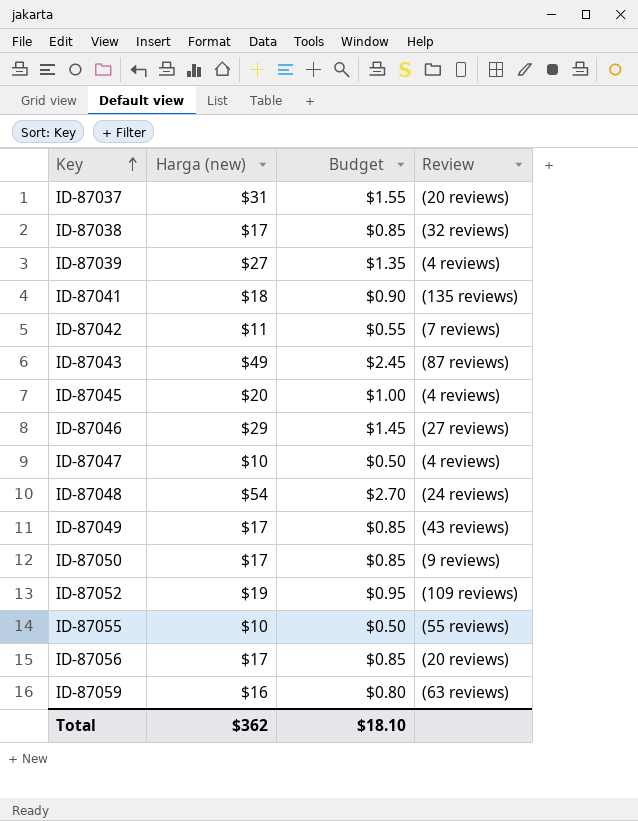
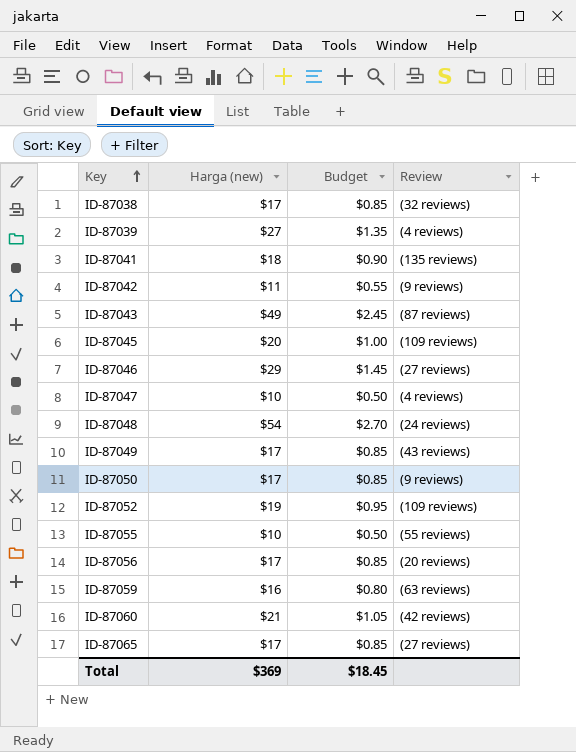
row ID-87037: $31 | $1.55 | (20 reviews) -> none
ID-87042 | Review: (7 reviews) -> (9 reviews)
ID-87045 | Review: (4 reviews) -> (109 reviews)
row ID-87060: none -> $21 | $1.05 | (42 reviews)
row ID-87065: none -> $17 | $0.85 | (27 reviews)
Total | Harga (new): $362 -> $369
Total | Budget: $18.10 -> $18.45

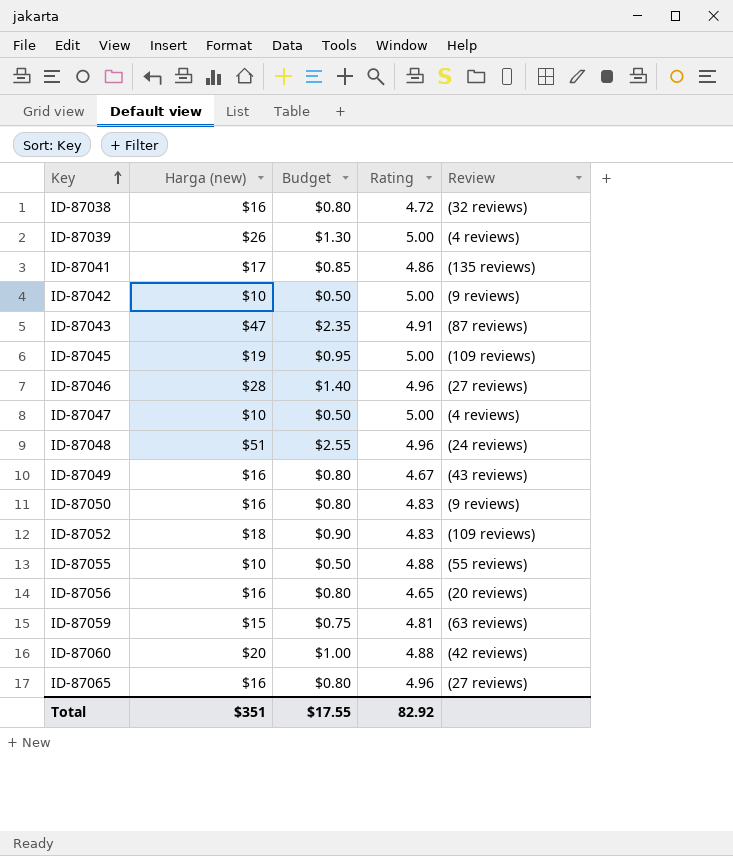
column Rating | position: none -> 4
ID-87038 | Harga (new): $17 -> $16
ID-87038 | Budget: $0.85 -> $0.80
ID-87039 | Harga (new): $27 -> $26
ID-87039 | Budget: $1.35 -> $1.30
ID-87041 | Harga (new): $18 -> $17
ID-87041 | Budget: $0.90 -> $0.85
ID-87042 | Harga (new): $11 -> $10
ID-87042 | Budget: $0.55 -> $0.50
ID-87043 | Harga (new): $49 -> $47
ID-87043 | Budget: $2.45 -> $2.35
ID-87045 | Harga (new): $20 -> $19
ID-87045 | Budget: $1.00 -> $0.95
ID-87046 | Harga (new): $29 -> $28
ID-87046 | Budget: $1.45 -> $1.40
ID-87048 | Harga (new): $54 -> $51
ID-87048 | Budget: $2.70 -> $2.55
ID-87049 | Harga (new): $17 -> $16
ID-87049 | Budget: $0.85 -> $0.80
ID-87050 | Harga (new): $17 -> $16
ID-87050 | Budget: $0.85 -> $0.80
ID-87052 | Harga (new): $19 -> $18
ID-87052 | Budget: $0.95 -> $0.90
ID-87056 | Harga (new): $17 -> $16
ID-87056 | Budget: $0.85 -> $0.80
ID-87059 | Harga (new): $16 -> $15
ID-87059 | Budget: $0.80 -> $0.75
ID-87060 | Harga (new): $21 -> $20
ID-87060 | Budget: $1.05 -> $1.00
ID-87065 | Harga (new): $17 -> $16
ID-87065 | Budget: $0.85 -> $0.80
Total | Harga (new): $369 -> $351
Total | Budget: $18.45 -> $17.55

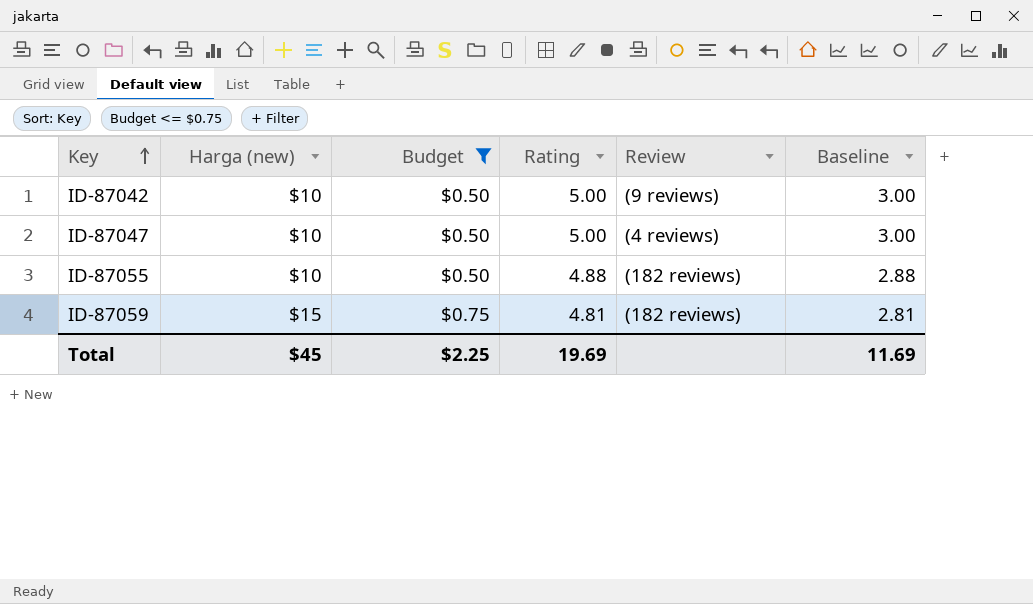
filter: none -> Budget <= $0.75
column Baseline | formula: none -> [Rating] - 2
ID-87055 | Review: (55 reviews) -> (182 reviews)
ID-87059 | Review: (63 reviews) -> (182 reviews)
Total | Harga (new): $351 -> $45
Total | Budget: $17.55 -> $2.25
Total | Rating: 82.92 -> 19.69

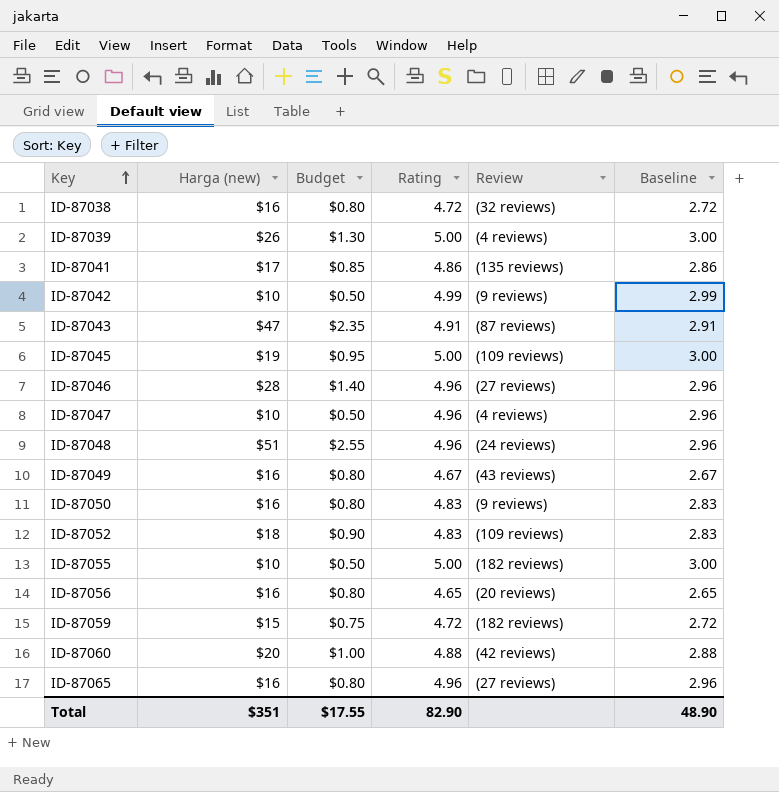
filter: Budget <= $0.75 -> none
ID-87042 | Rating: 5.00 -> 4.99
ID-87042 | Baseline: 3.00 -> 2.99
ID-87047 | Rating: 5.00 -> 4.96
ID-87047 | Baseline: 3.00 -> 2.96
ID-87055 | Rating: 4.88 -> 5.00
ID-87055 | Baseline: 2.88 -> 3.00
ID-87059 | Rating: 4.81 -> 4.72
ID-87059 | Baseline: 2.81 -> 2.72
Total | Harga (new): $45 -> $351
Total | Budget: $2.25 -> $17.55
Total | Rating: 19.69 -> 82.90
Total | Baseline: 11.69 -> 48.90

